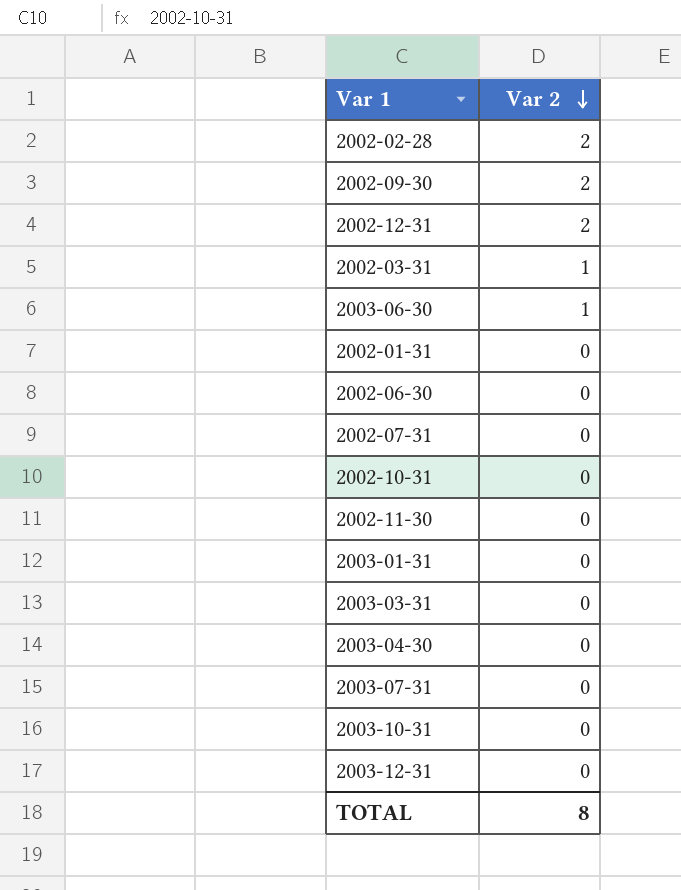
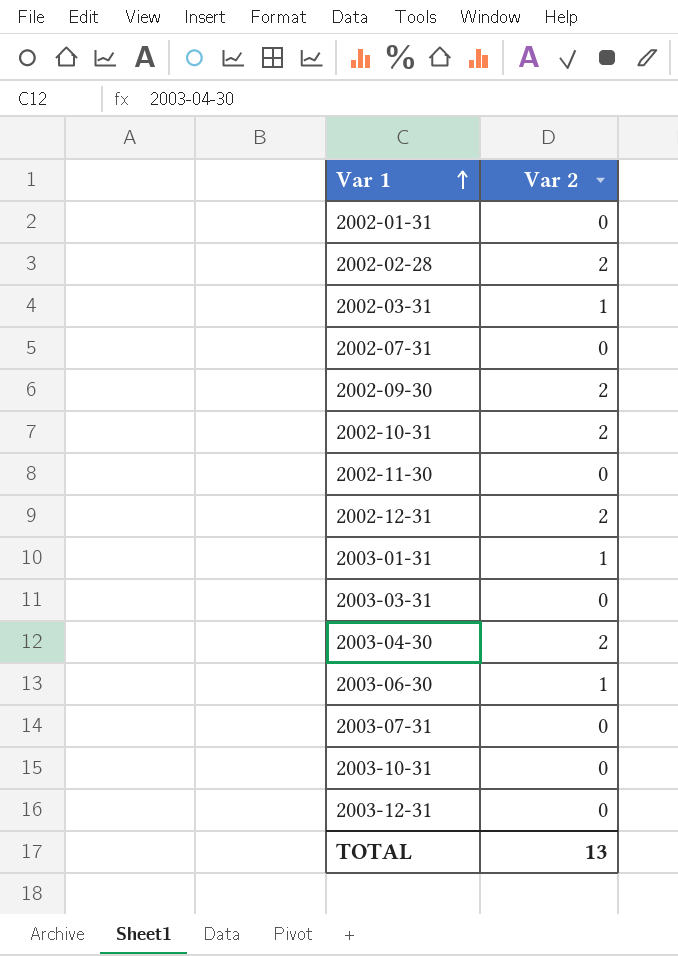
row order: Var 2 descending -> Var 1 ascending
row 2002-06-30: 0 -> none
2002-10-31 | Var 2: 0 -> 2
2003-01-31 | Var 2: 0 -> 1
2003-04-30 | Var 2: 0 -> 2
TOTAL | Var 2: 8 -> 13

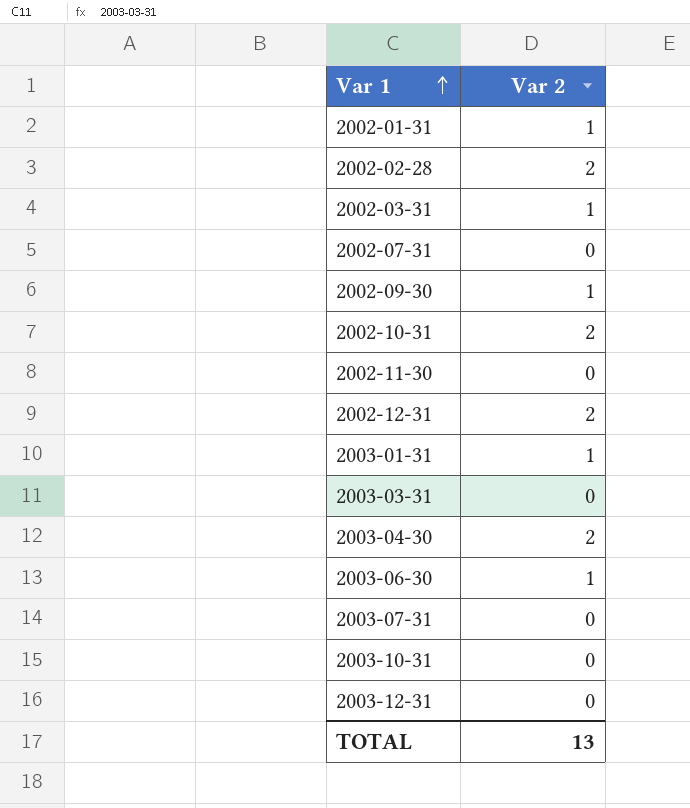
2002-01-31 | Var 2: 0 -> 1
2002-09-30 | Var 2: 2 -> 1

